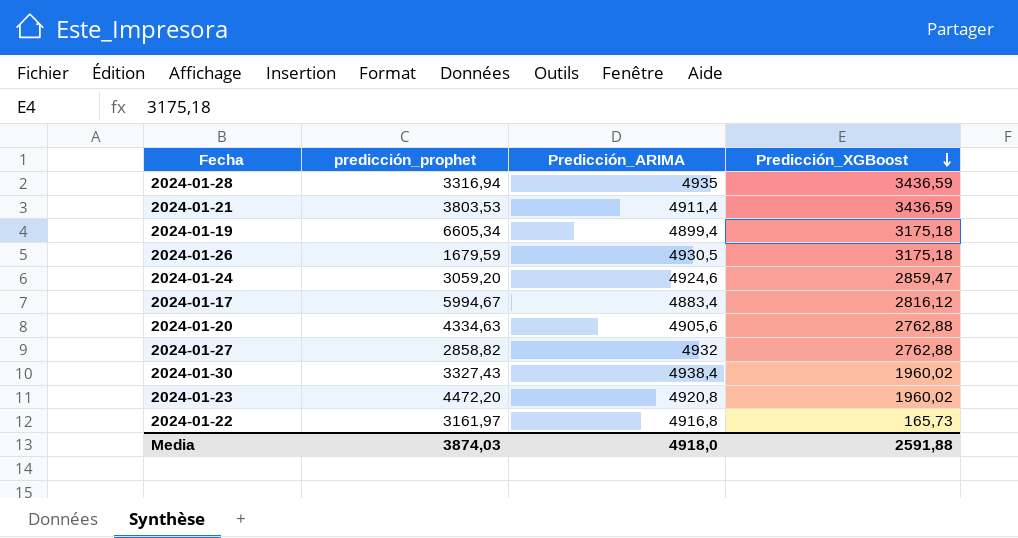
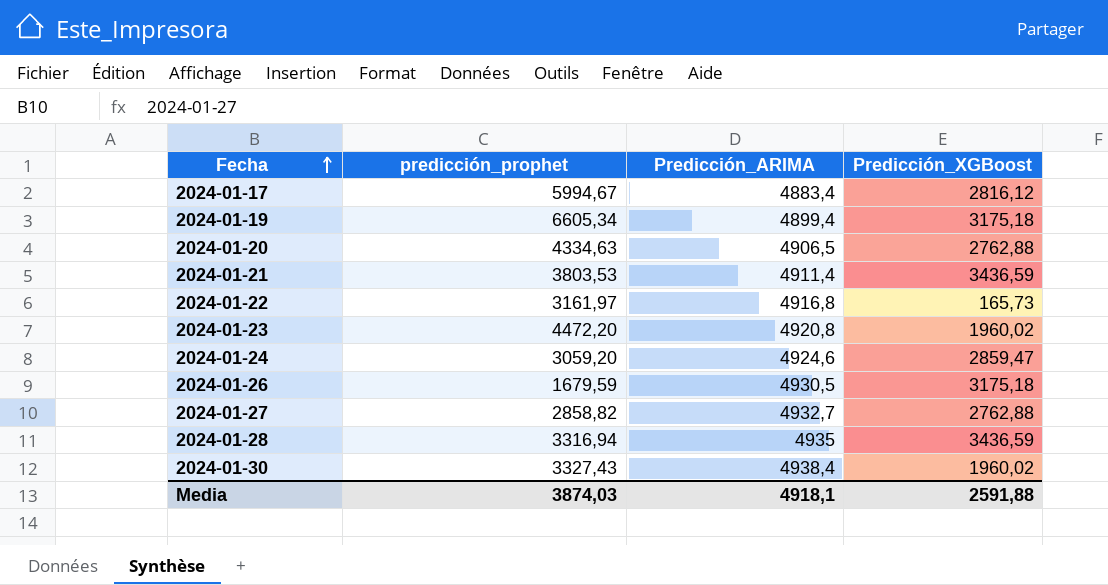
row order: Predicción_XGBoost descending -> Fecha ascending
2024-01-20 | Predicción_ARIMA: 4905,6 -> 4906,5
2024-01-27 | Predicción_ARIMA: 4932 -> 4932,7
Media | Predicción_ARIMA: 4918,0 -> 4918,1

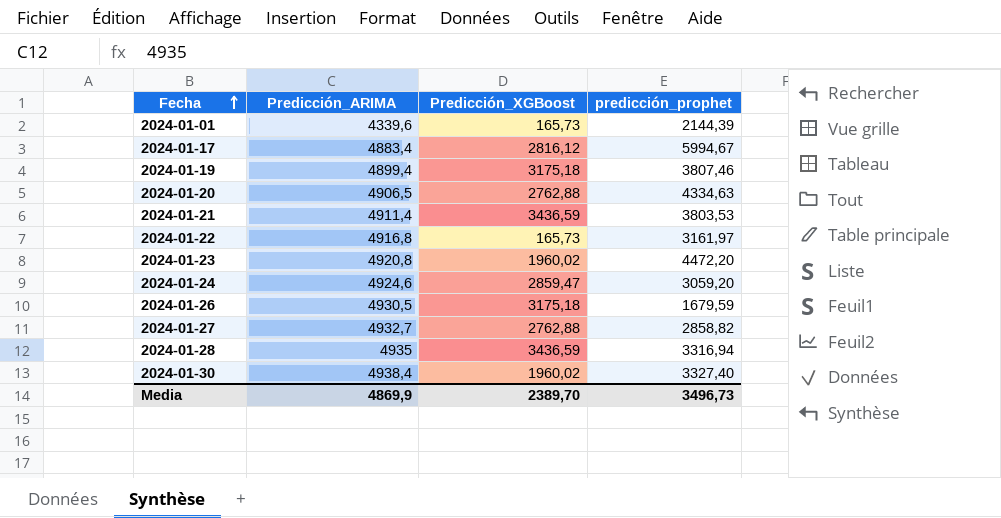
column predicción_prophet | position: 2 -> 4
row 2024-01-01: none -> 4339,6 | 165,73 | 2144,39
2024-01-19 | predicción_prophet: 6605,34 -> 3807,46
2024-01-30 | predicción_prophet: 3327,43 -> 3327,40
Media | Predicción_ARIMA: 4918,1 -> 4869,9
Media | Predicción_XGBoost: 2591,88 -> 2389,70
Media | predicción_prophet: 3874,03 -> 3496,73

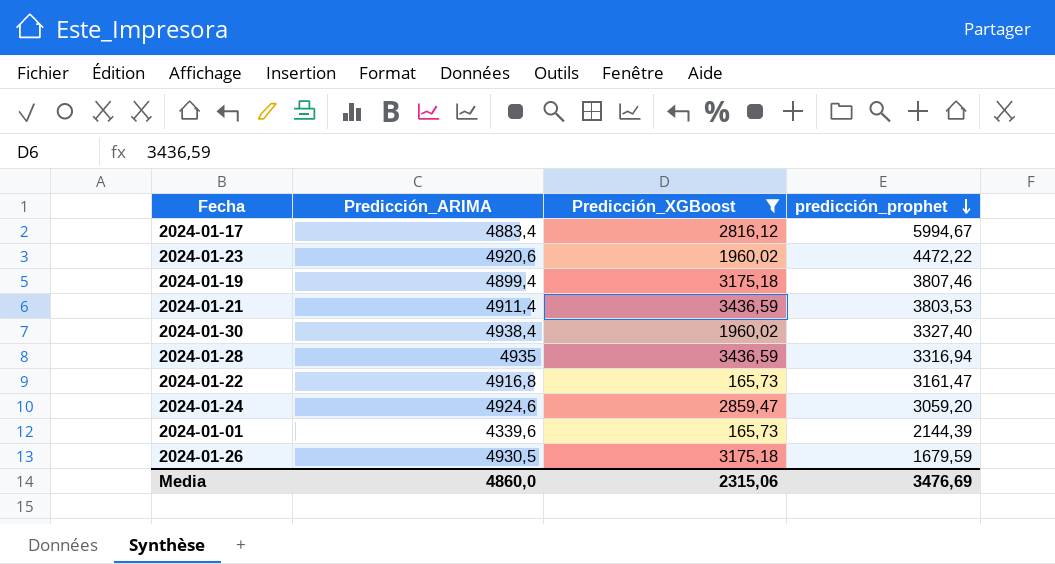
filter: none -> Predicción_XGBoost != 2762,88
row order: Fecha ascending -> predicción_prophet descending
2024-01-23 | Predicción_ARIMA: 4920,8 -> 4920,6
2024-01-23 | predicción_prophet: 4472,20 -> 4472,22
2024-01-22 | predicción_prophet: 3161,97 -> 3161,47
Media | Predicción_ARIMA: 4869,9 -> 4860,0
Media | Predicción_XGBoost: 2389,70 -> 2315,06
Media | predicción_prophet: 3496,73 -> 3476,69

